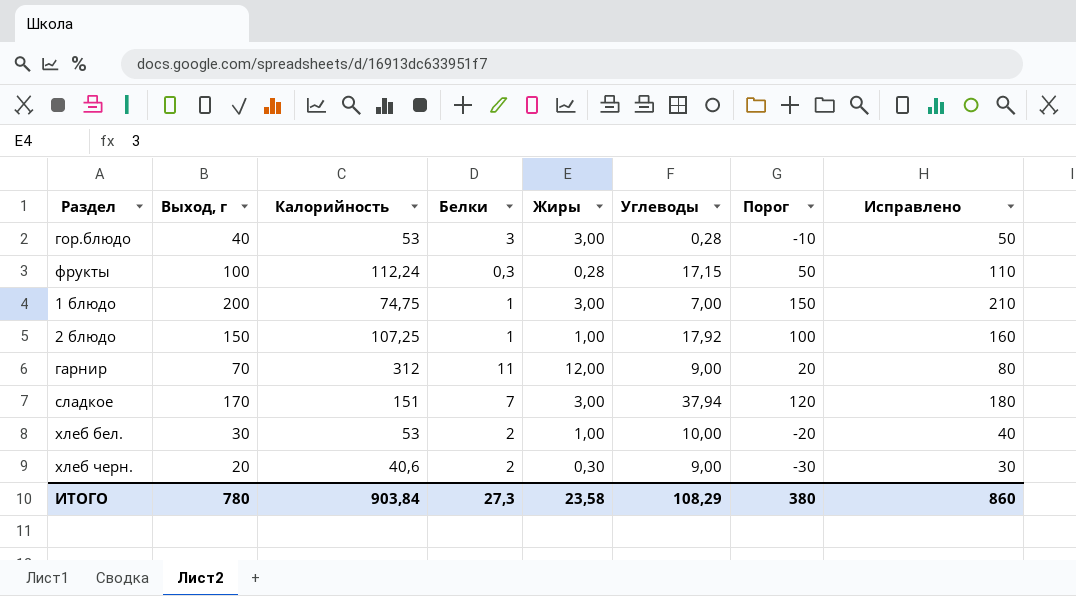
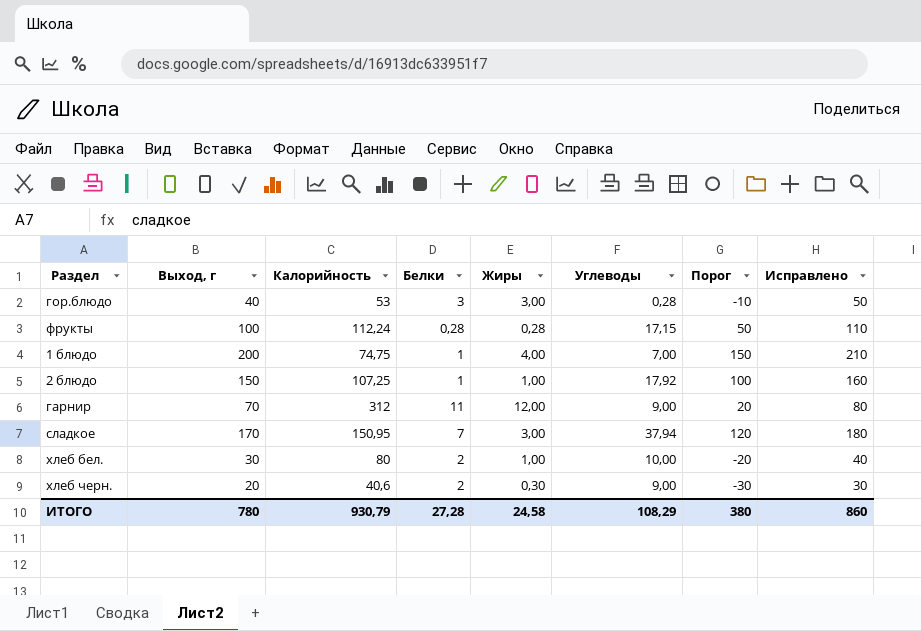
фрукты | Белки: 0,3 -> 0,28
1 блюдо | Жиры: 3,00 -> 4,00
сладкое | Калорийность: 151 -> 150,95
хлеб бел. | Калорийность: 53 -> 80
ИТОГО | Калорийность: 903,84 -> 930,79
ИТОГО | Белки: 27,3 -> 27,28
ИТОГО | Жиры: 23,58 -> 24,58

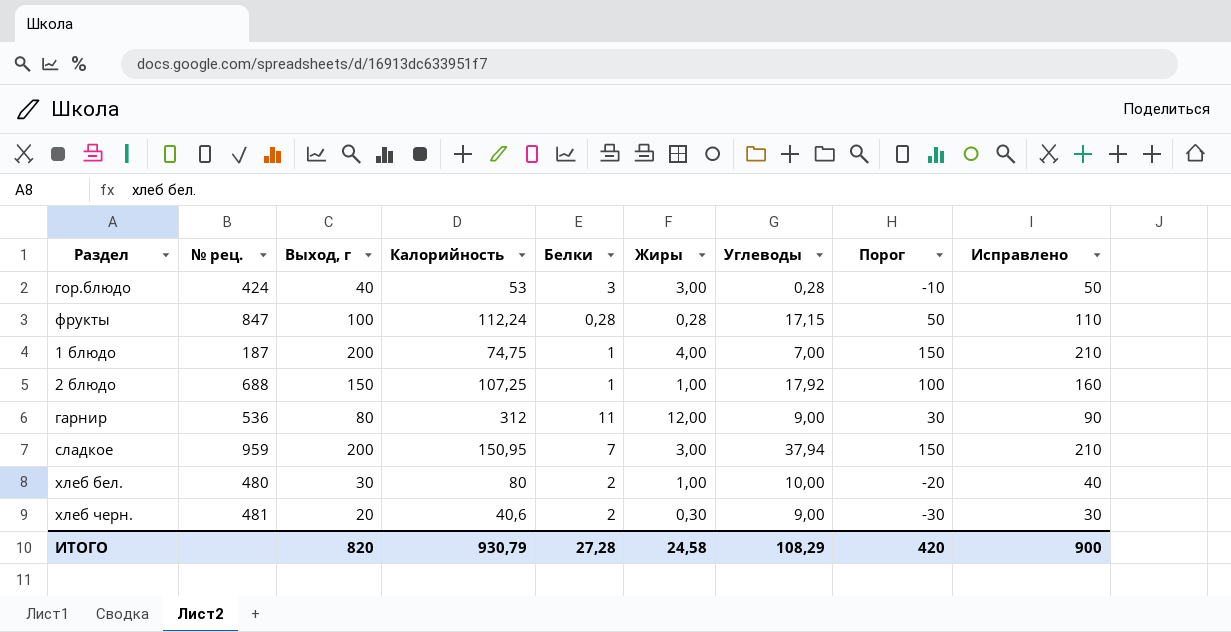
column № рец. | position: none -> 2
гарнир | Выход, г: 70 -> 80
гарнир | Порог: 20 -> 30
гарнир | Исправлено: 80 -> 90
сладкое | Выход, г: 170 -> 200
сладкое | Порог: 120 -> 150
сладкое | Исправлено: 180 -> 210
ИТОГО | Выход, г: 780 -> 820
ИТОГО | Порог: 380 -> 420
ИТОГО | Исправлено: 860 -> 900

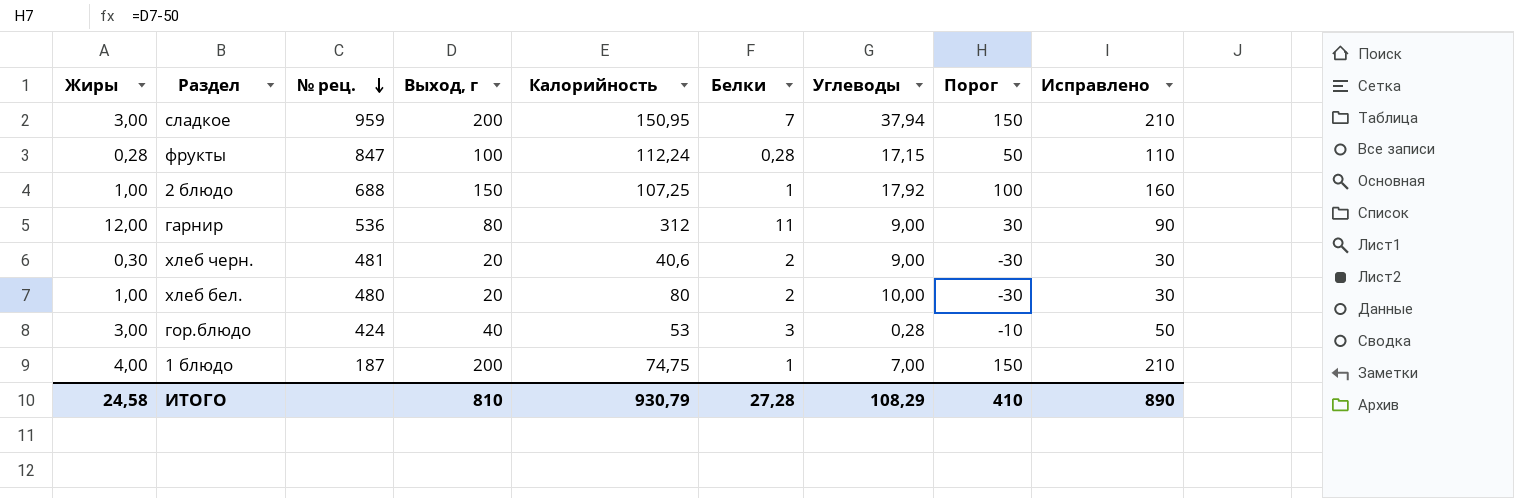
row order: none -> № рец. descending
column Жиры | position: 6 -> 1
хлеб бел. | Выход, г: 30 -> 20
хлеб бел. | Порог: -20 -> -30
хлеб бел. | Исправлено: 40 -> 30
ИТОГО | Выход, г: 820 -> 810
ИТОГО | Порог: 420 -> 410
ИТОГО | Исправлено: 900 -> 890

